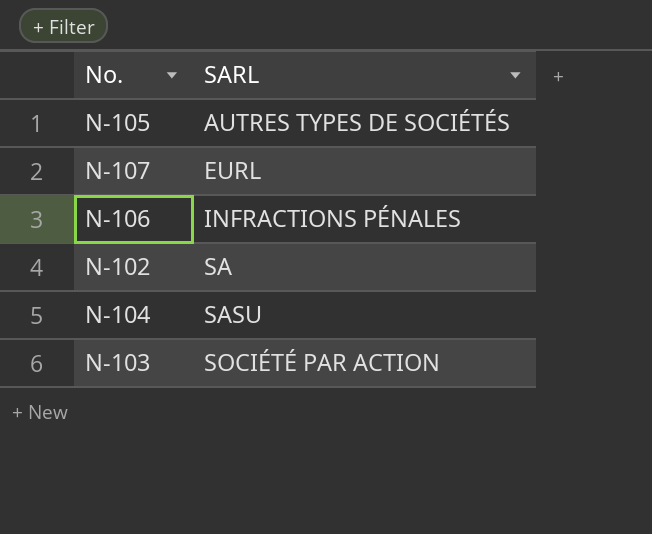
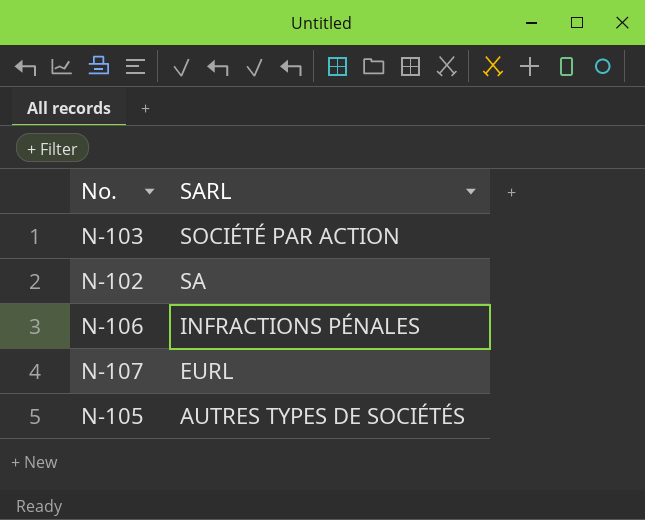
row order: SARL ascending -> SARL descending
row N-104: SASU -> none

